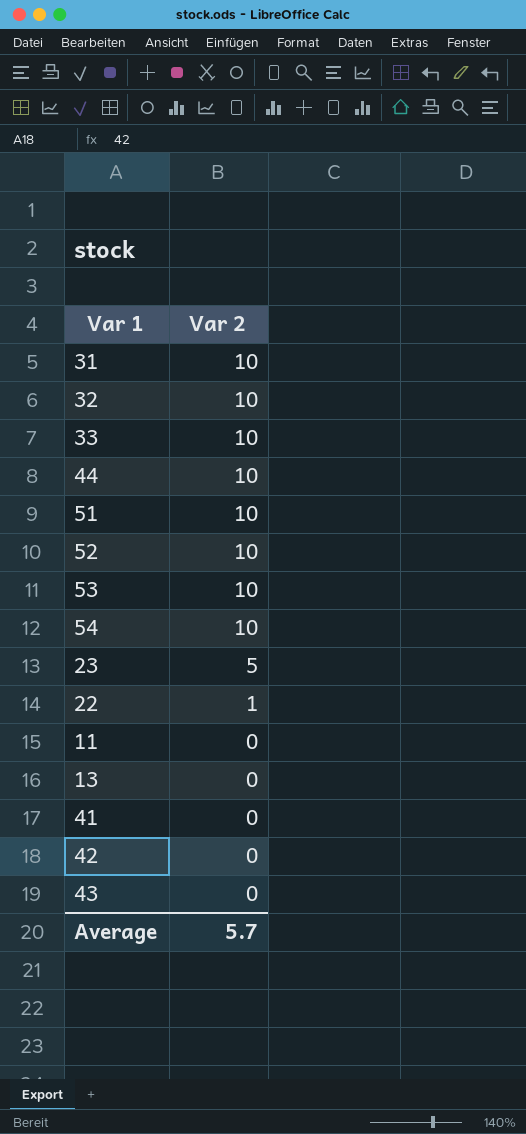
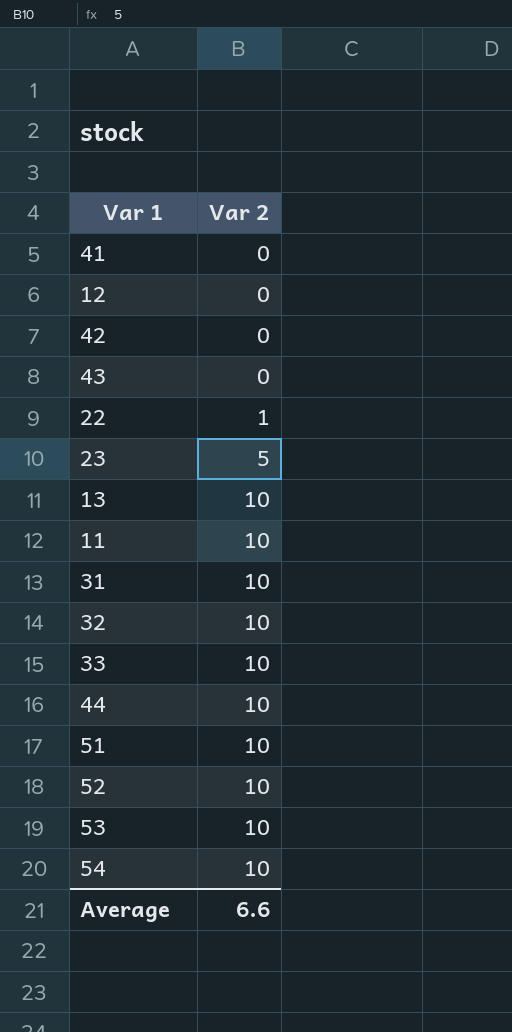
row order: Var 2 descending -> Var 2 ascending
row 12: none -> 0
13 | Var 2: 0 -> 10
11 | Var 2: 0 -> 10
Average | Var 2: 5.7 -> 6.6

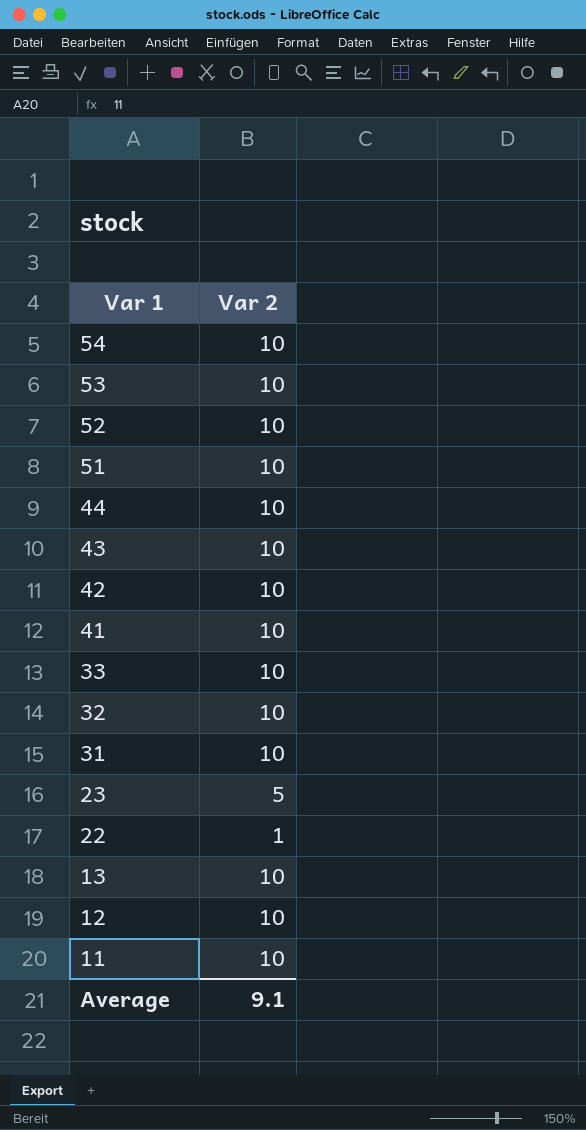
row order: Var 2 ascending -> Var 1 descending
43 | Var 2: 0 -> 10
42 | Var 2: 0 -> 10
41 | Var 2: 0 -> 10
12 | Var 2: 0 -> 10
Average | Var 2: 6.6 -> 9.1

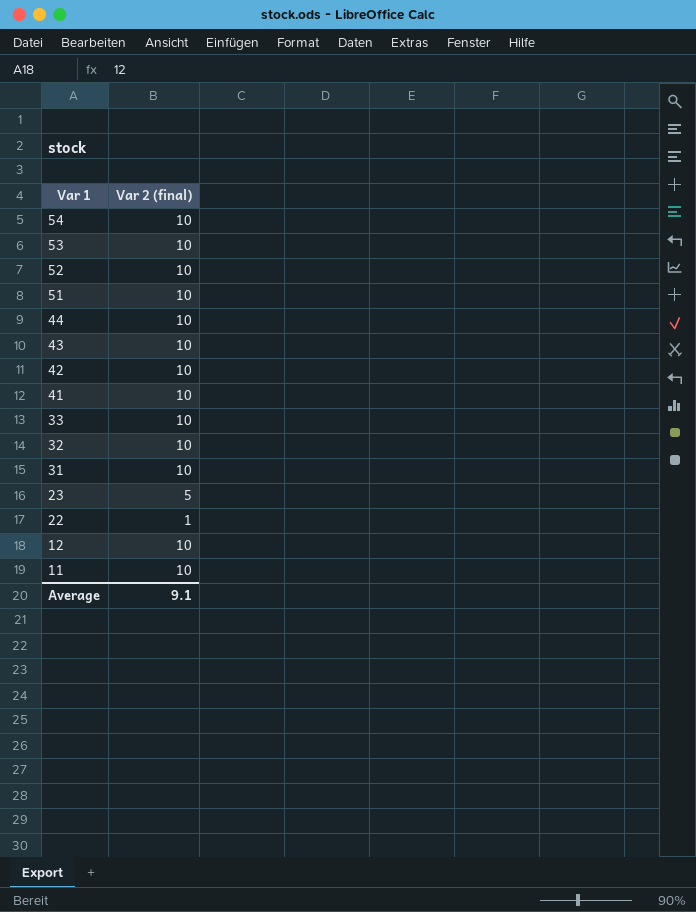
column name: Var 2 -> Var 2 (final)
row 13: 10 -> none

